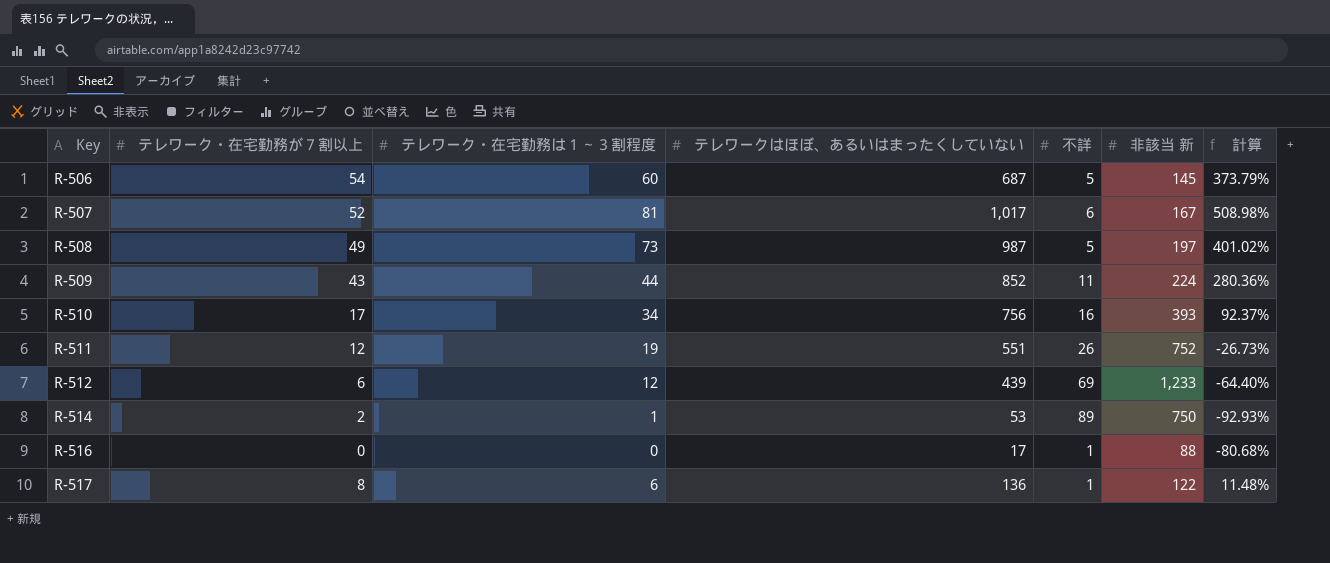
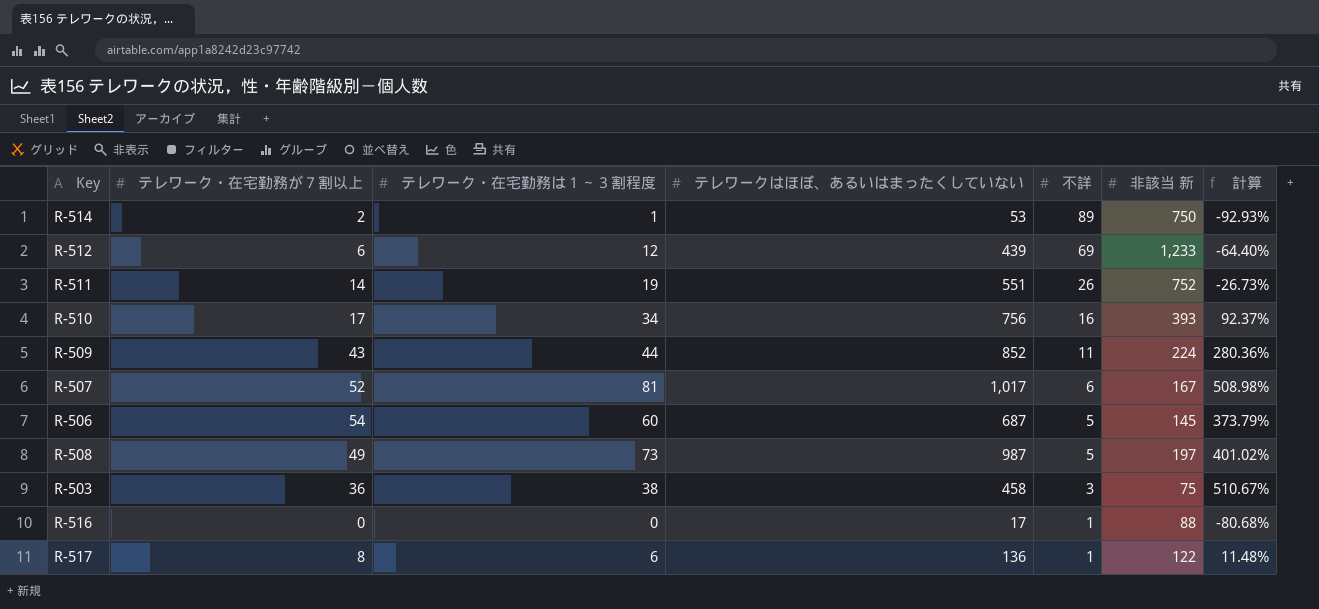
row order: Key ascending -> 不詳 descending
R-511 | テレワーク・在宅勤務が７割以上: 12 -> 14
row R-503: none -> 36 | 38 | 458 | 3 | 75 | 510.67%

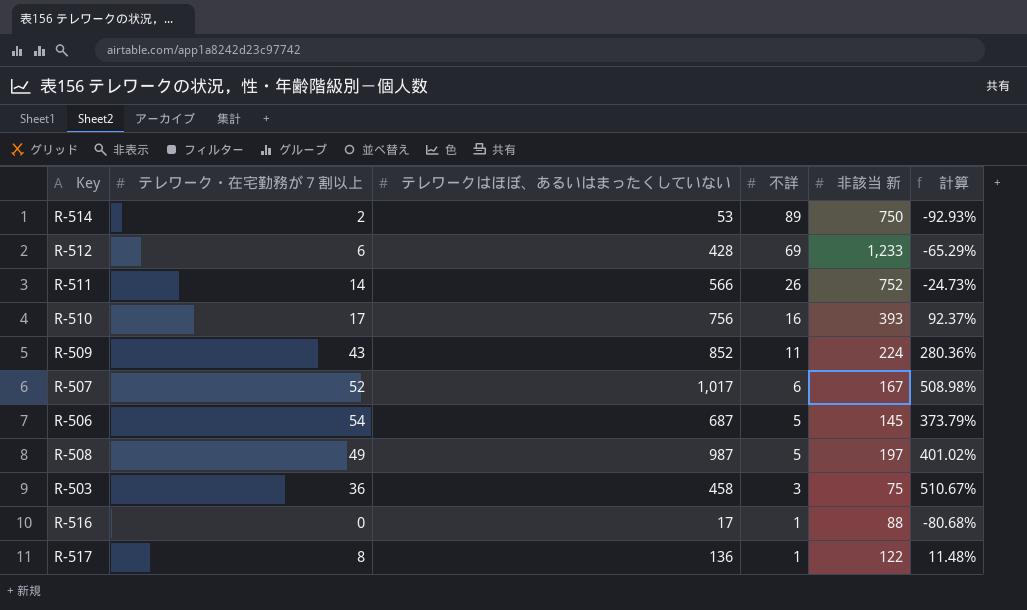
column テレワーク・在宅勤務は１～３割程度 | position: 3 -> none
R-512 | テレワークはほぼ、あるいはまったくしていない: 439 -> 428
R-512 | 計算: -64.40% -> -65.29%
R-511 | テレワークはほぼ、あるいはまったくしていない: 551 -> 566
R-511 | 計算: -26.73% -> -24.73%

